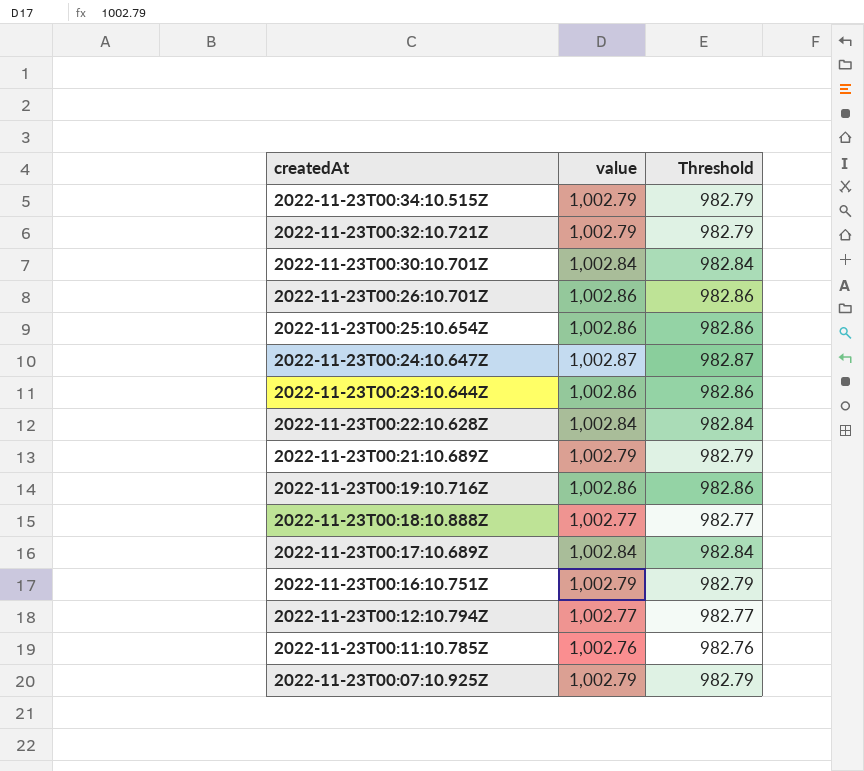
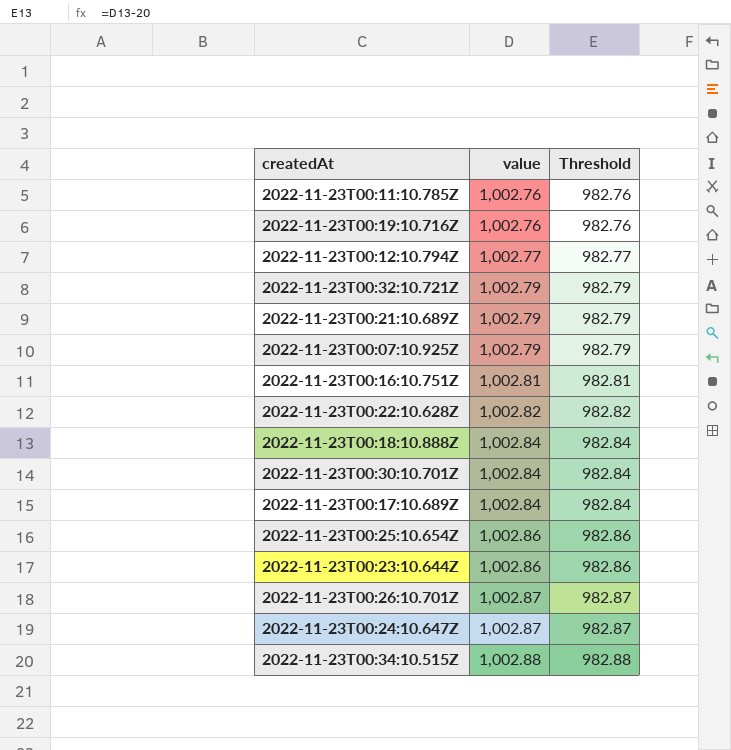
row order: createdAt descending -> value ascending
2022-11-23T00:19:10.716Z | value: 1,002.86 -> 1,002.76
2022-11-23T00:19:10.716Z | Threshold: 982.86 -> 982.76
2022-11-23T00:16:10.751Z | value: 1,002.79 -> 1,002.81
2022-11-23T00:16:10.751Z | Threshold: 982.79 -> 982.81
2022-11-23T00:22:10.628Z | value: 1,002.84 -> 1,002.82
2022-11-23T00:22:10.628Z | Threshold: 982.84 -> 982.82
2022-11-23T00:18:10.888Z | value: 1,002.77 -> 1,002.84
2022-11-23T00:18:10.888Z | Threshold: 982.77 -> 982.84
2022-11-23T00:26:10.701Z | value: 1,002.86 -> 1,002.87
2022-11-23T00:26:10.701Z | Threshold: 982.86 -> 982.87
2022-11-23T00:34:10.515Z | value: 1,002.79 -> 1,002.88
2022-11-23T00:34:10.515Z | Threshold: 982.79 -> 982.88

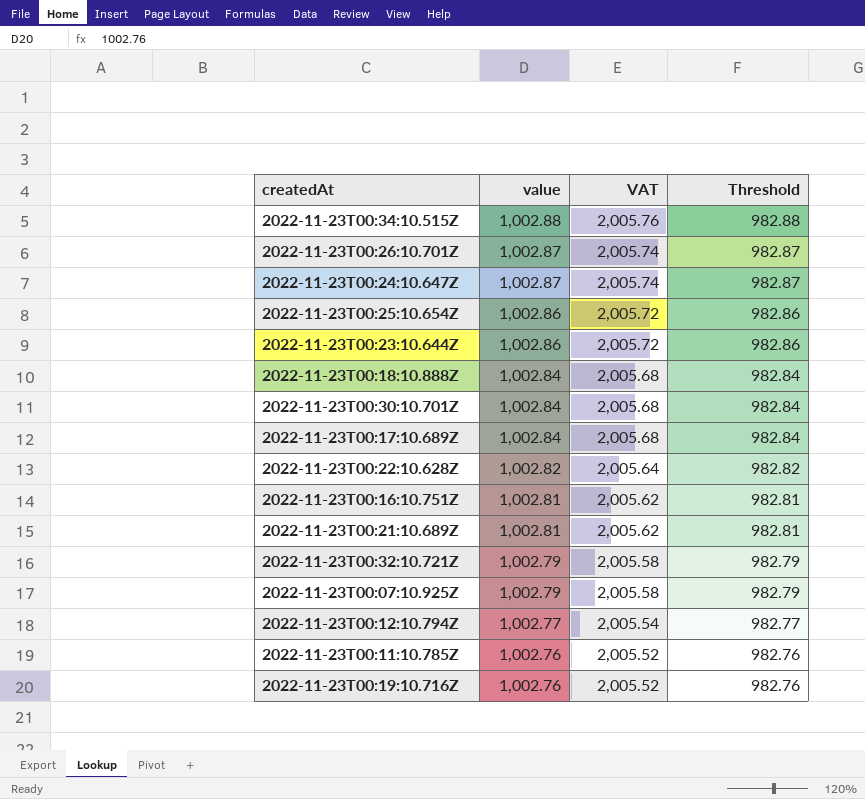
row order: value ascending -> value descending
column VAT | formula: none -> [value] * 2
2022-11-23T00:21:10.689Z | value: 1,002.79 -> 1,002.81
2022-11-23T00:21:10.689Z | Threshold: 982.79 -> 982.81

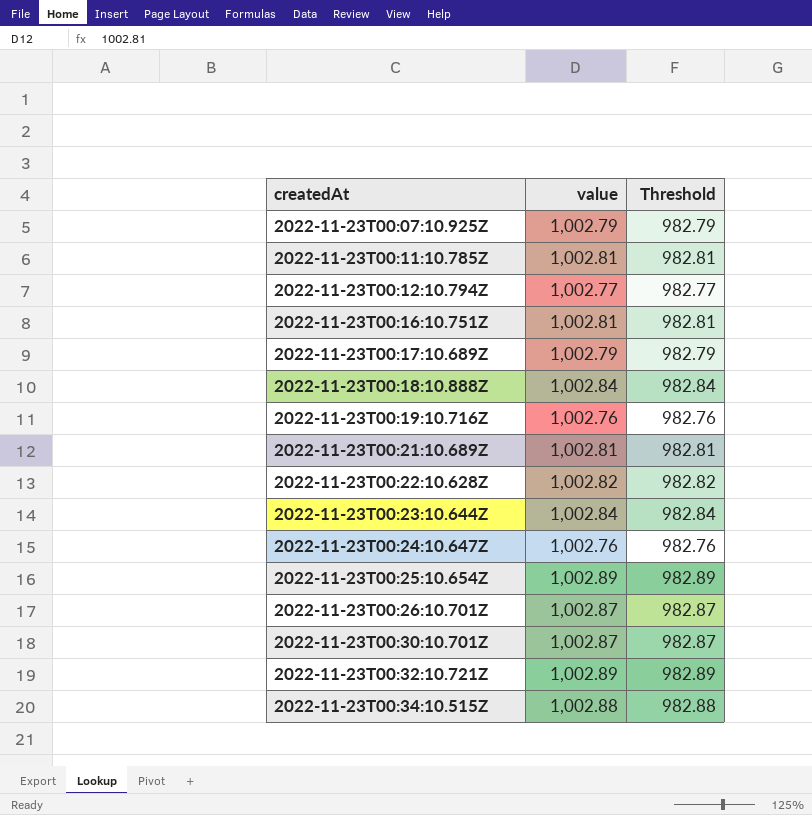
row order: value descending -> createdAt ascending
column VAT | formula: [value] * 2 -> none
2022-11-23T00:11:10.785Z | value: 1,002.76 -> 1,002.81
2022-11-23T00:11:10.785Z | Threshold: 982.76 -> 982.81
2022-11-23T00:17:10.689Z | value: 1,002.84 -> 1,002.79
2022-11-23T00:17:10.689Z | Threshold: 982.84 -> 982.79
2022-11-23T00:23:10.644Z | value: 1,002.86 -> 1,002.84
2022-11-23T00:23:10.644Z | Threshold: 982.86 -> 982.84
2022-11-23T00:24:10.647Z | value: 1,002.87 -> 1,002.76
2022-11-23T00:24:10.647Z | Threshold: 982.87 -> 982.76
2022-11-23T00:25:10.654Z | value: 1,002.86 -> 1,002.89
2022-11-23T00:25:10.654Z | Threshold: 982.86 -> 982.89
2022-11-23T00:30:10.701Z | value: 1,002.84 -> 1,002.87
2022-11-23T00:30:10.701Z | Threshold: 982.84 -> 982.87
2022-11-23T00:32:10.721Z | value: 1,002.79 -> 1,002.89
2022-11-23T00:32:10.721Z | Threshold: 982.79 -> 982.89

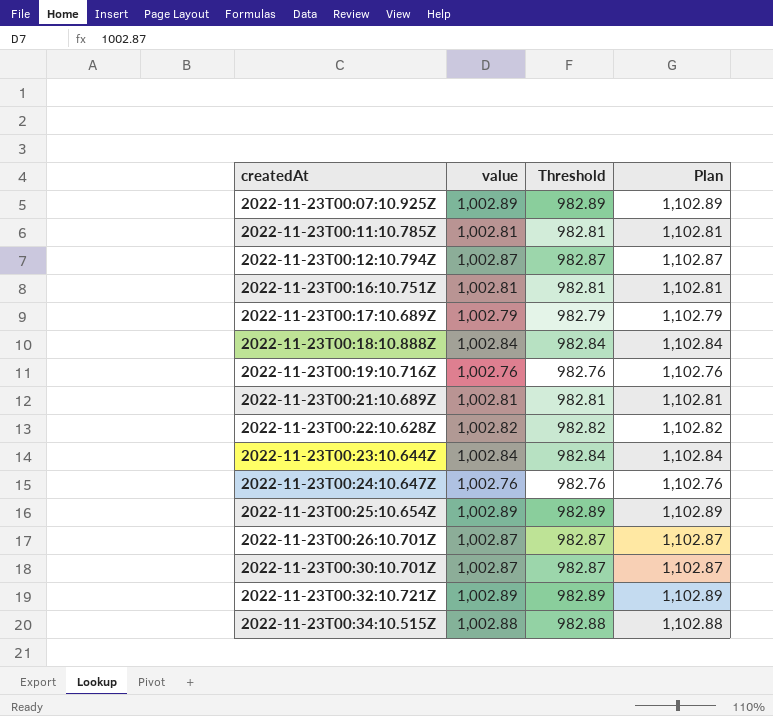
column Plan | formula: none -> [value] + 100
2022-11-23T00:07:10.925Z | value: 1,002.79 -> 1,002.89
2022-11-23T00:07:10.925Z | Threshold: 982.79 -> 982.89
2022-11-23T00:12:10.794Z | value: 1,002.77 -> 1,002.87
2022-11-23T00:12:10.794Z | Threshold: 982.77 -> 982.87

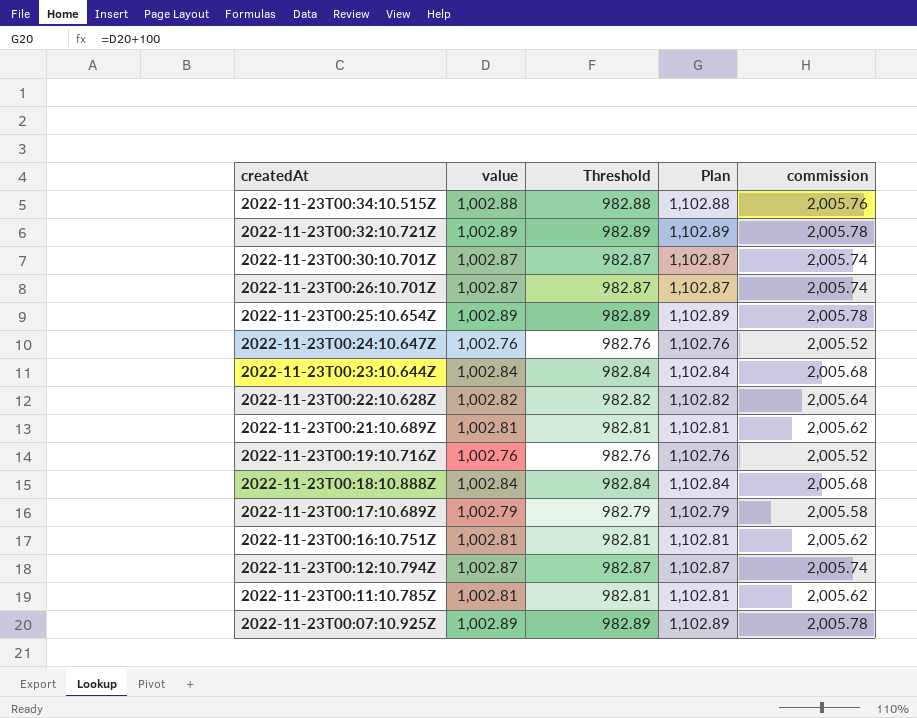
row order: createdAt ascending -> createdAt descending
column commission | formula: none -> [value] * 2

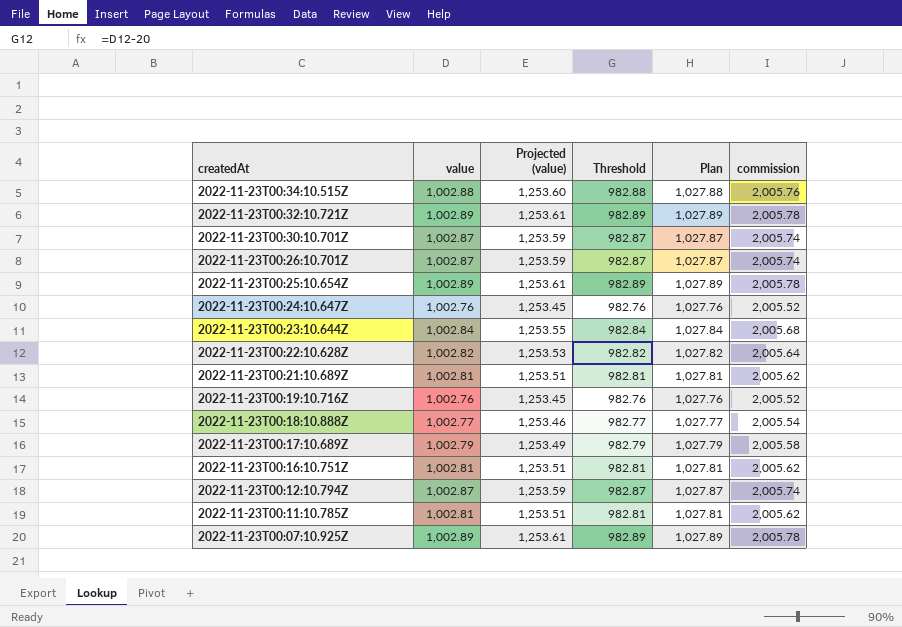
column Projected (value) | formula: none -> [value] * 1.25
column Plan | formula: [value] + 100 -> [value] + 25
2022-11-23T00:18:10.888Z | value: 1,002.84 -> 1,002.77
2022-11-23T00:18:10.888Z | Threshold: 982.84 -> 982.77
2022-11-23T00:18:10.888Z | commission: 2,005.68 -> 2,005.54

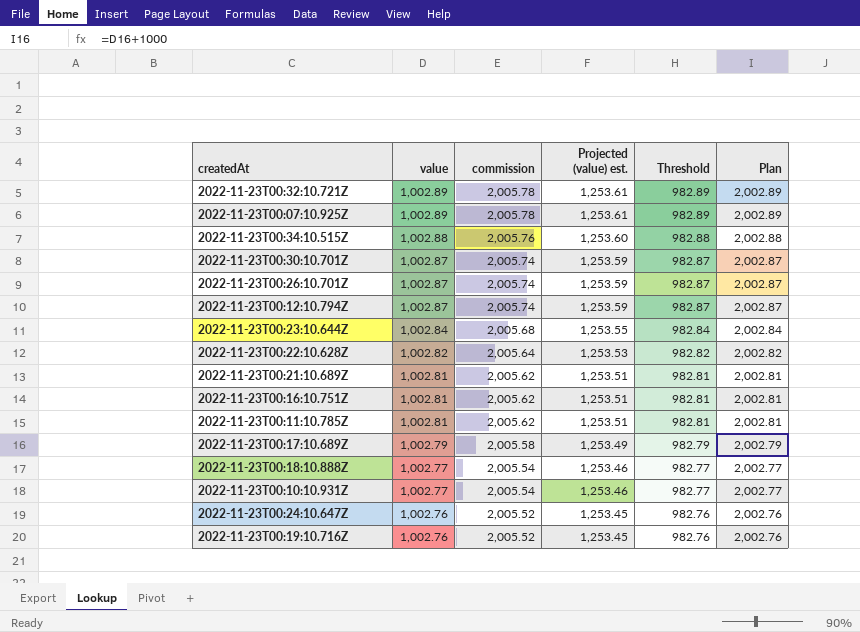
row order: createdAt descending -> value descending
column commission | position: 6 -> 3
column name: Projected (value) -> Projected (value) est.
column Plan | formula: [value] + 25 -> [value] + 1000
row 2022-11-23T00:25:10.654Z: 1,002.89 | 1,253.61 | 982.89 | 1,027.89 | 2,005.78 -> none
row 2022-11-23T00:10:10.931Z: none -> 1,002.77 | 2,005.54 | 1,253.46 | 982.77 | 2,002.77

